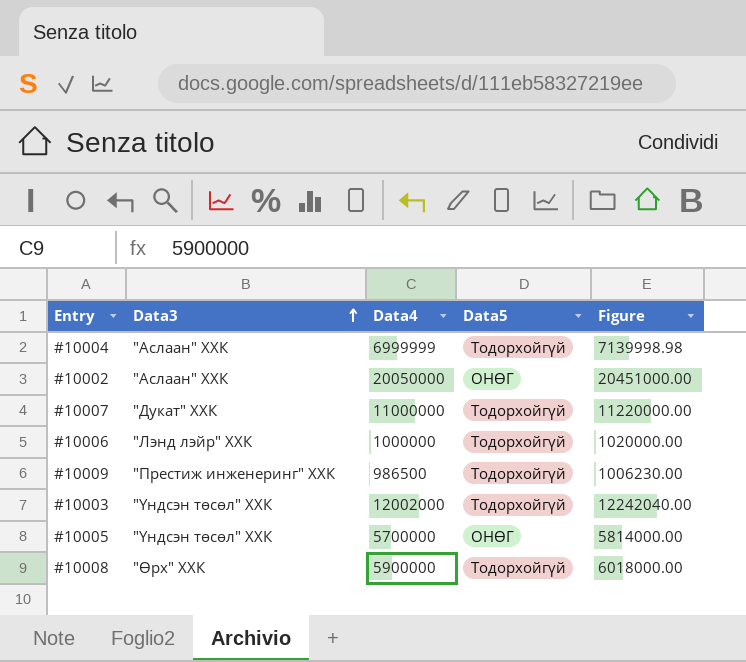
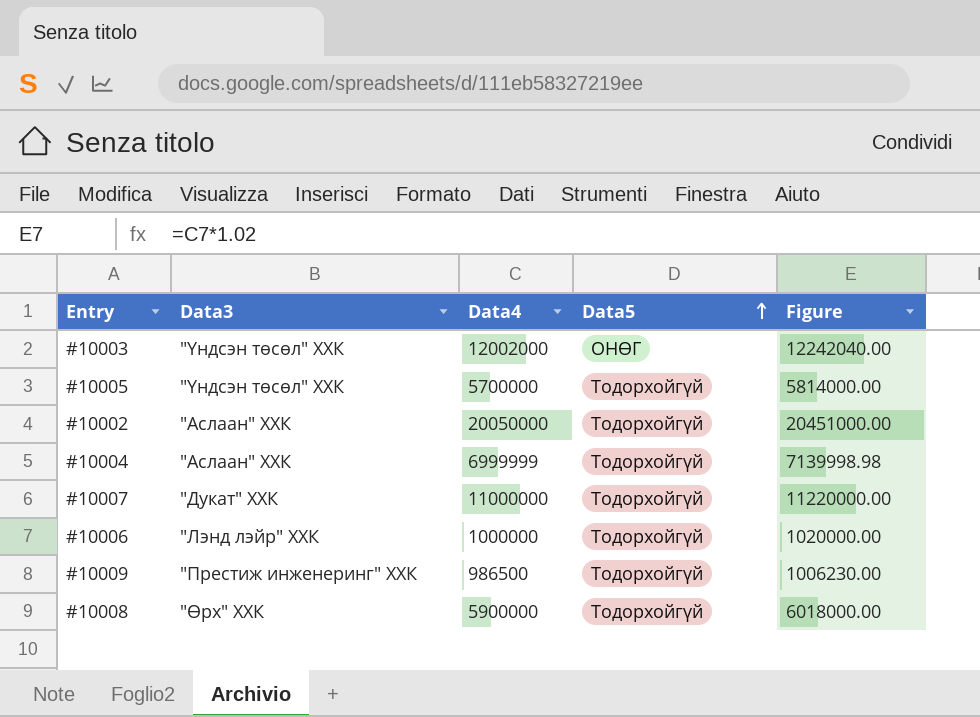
row order: Data3 ascending -> Data5 ascending
#10003 | Data5: Тодорхойгүй -> ОНӨГ
#10005 | Data5: ОНӨГ -> Тодорхойгүй
#10002 | Data5: ОНӨГ -> Тодорхойгүй

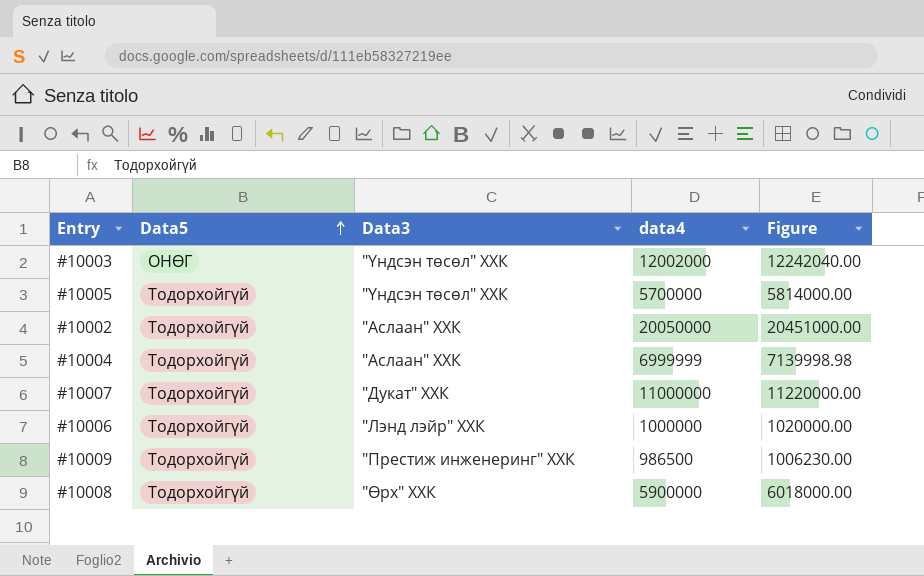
column Data5 | position: 4 -> 2
column name: Data4 -> data4

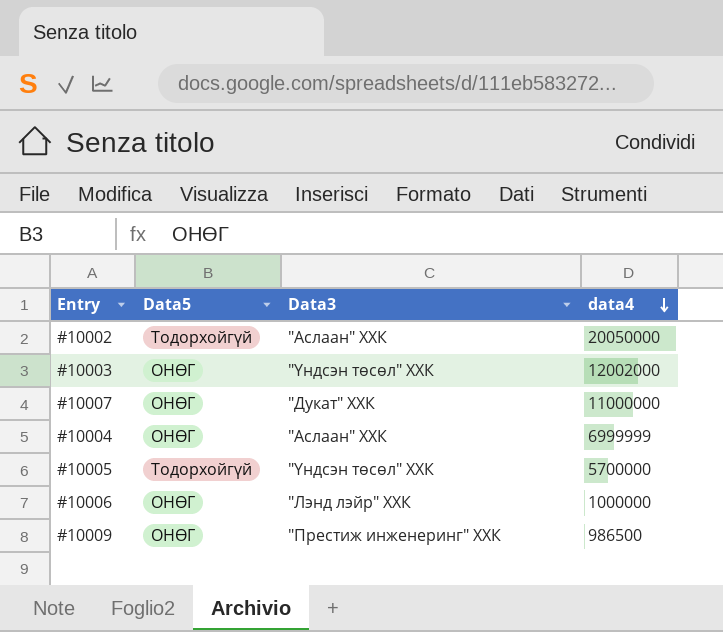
row order: Data5 ascending -> data4 descending
column Figure | formula: [data4] * 1.02 -> none
row #10008: Тодорхойгүй | "Өрх" ХХК | 5900000 | 6018000.00 -> none
#10007 | Data5: Тодорхойгүй -> ОНӨГ
#10004 | Data5: Тодорхойгүй -> ОНӨГ
#10006 | Data5: Тодорхойгүй -> ОНӨГ
#10009 | Data5: Тодорхойгүй -> ОНӨГ

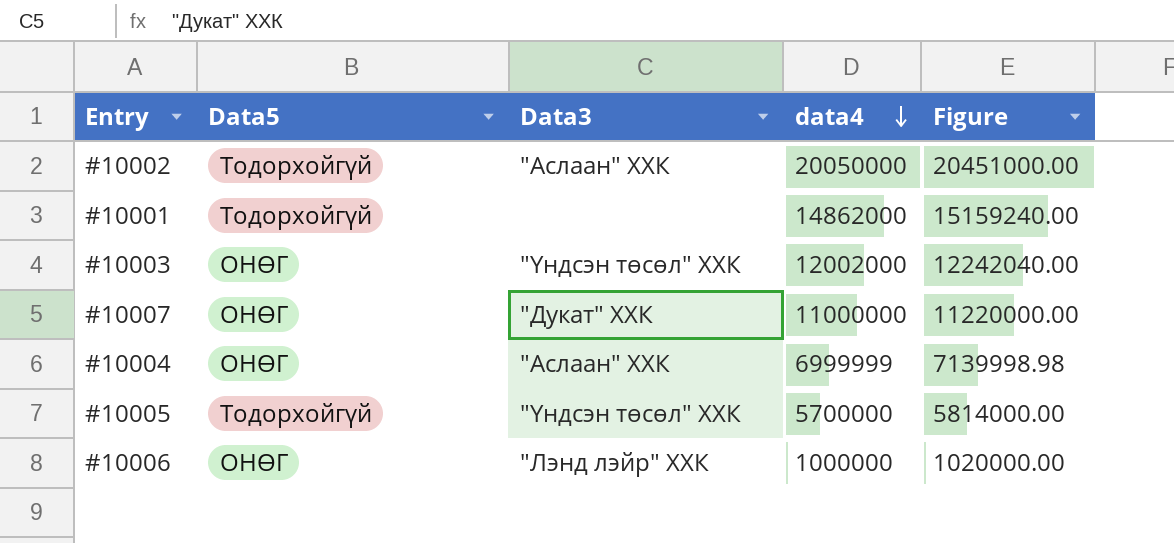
column Figure | formula: none -> [data4] * 1.02
row #10009: ОНӨГ | "Престиж инженеринг" ХХК | 986500 -> none
row #10001: none -> Тодорхойгүй | none | 14862000 | 15159240.00

